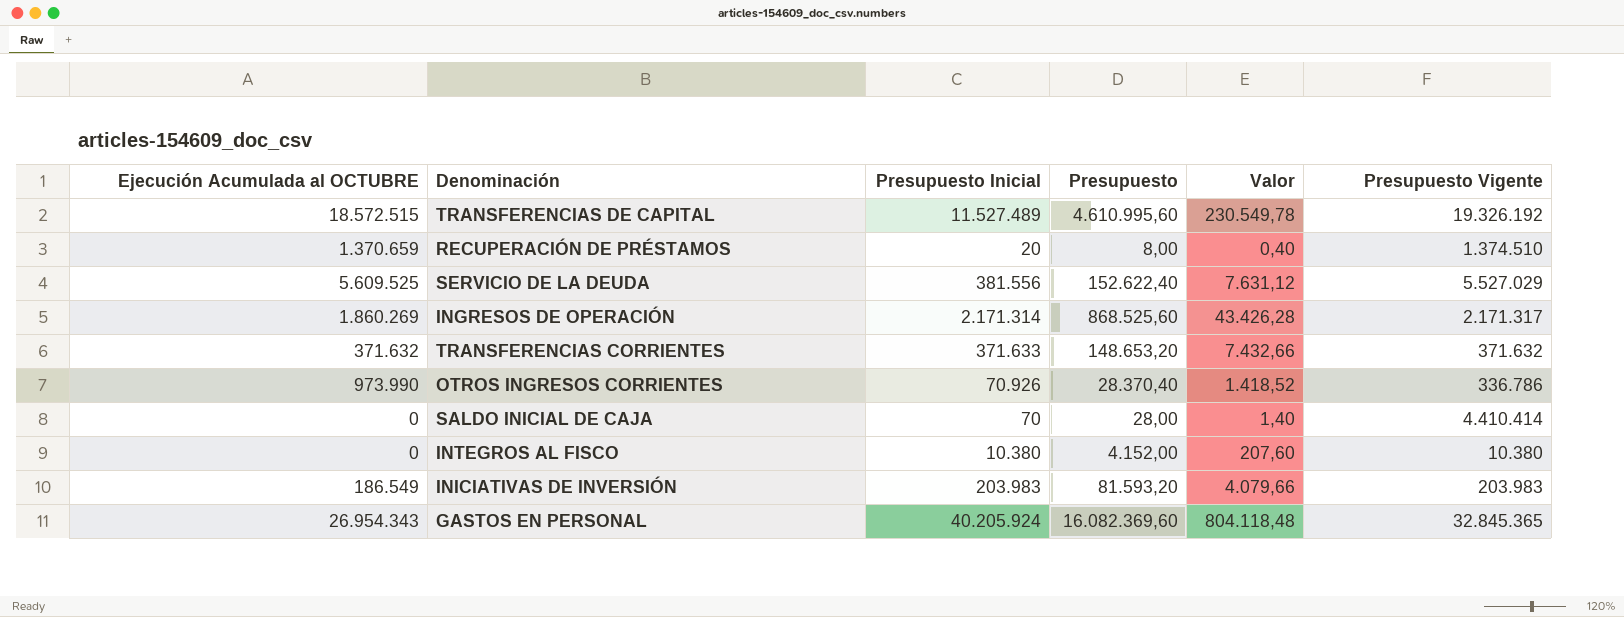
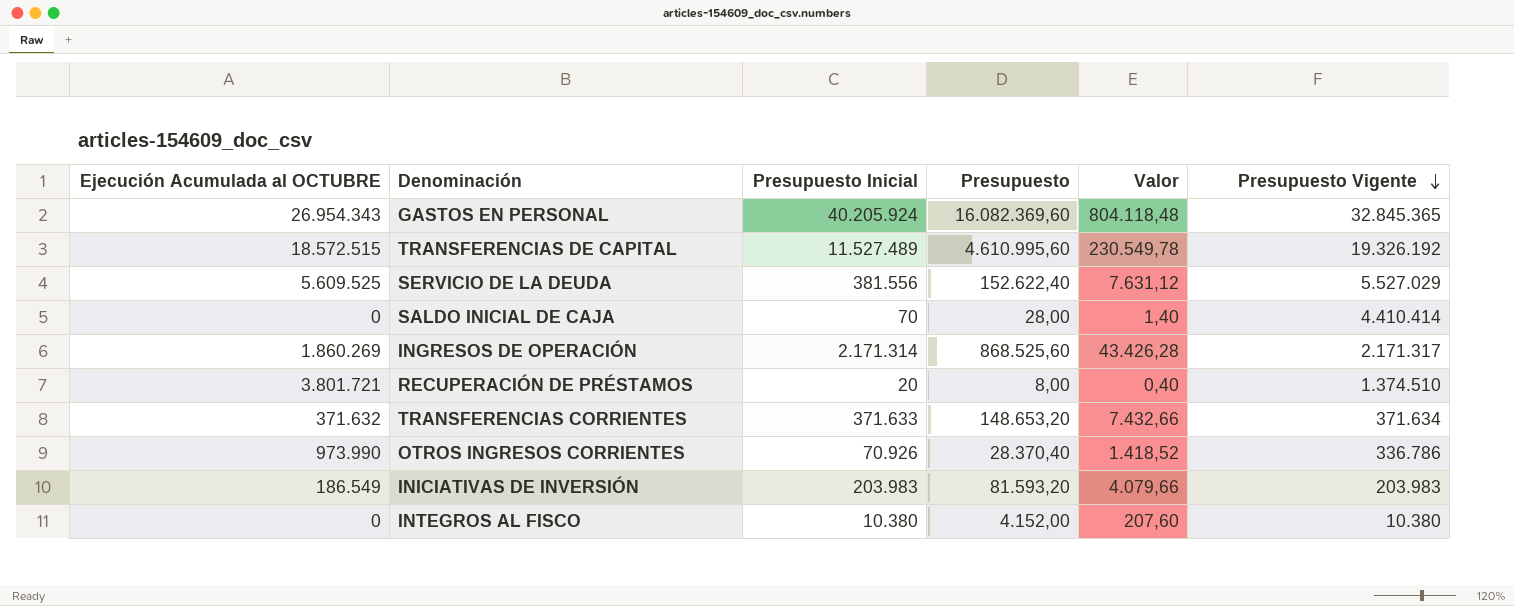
row order: none -> Presupuesto Vigente descending
RECUPERACIÓN DE PRÉSTAMOS | Ejecución Acumulada al OCTUBRE: 1.370.659 -> 3.801.721
TRANSFERENCIAS CORRIENTES | Presupuesto Vigente: 371.632 -> 371.634

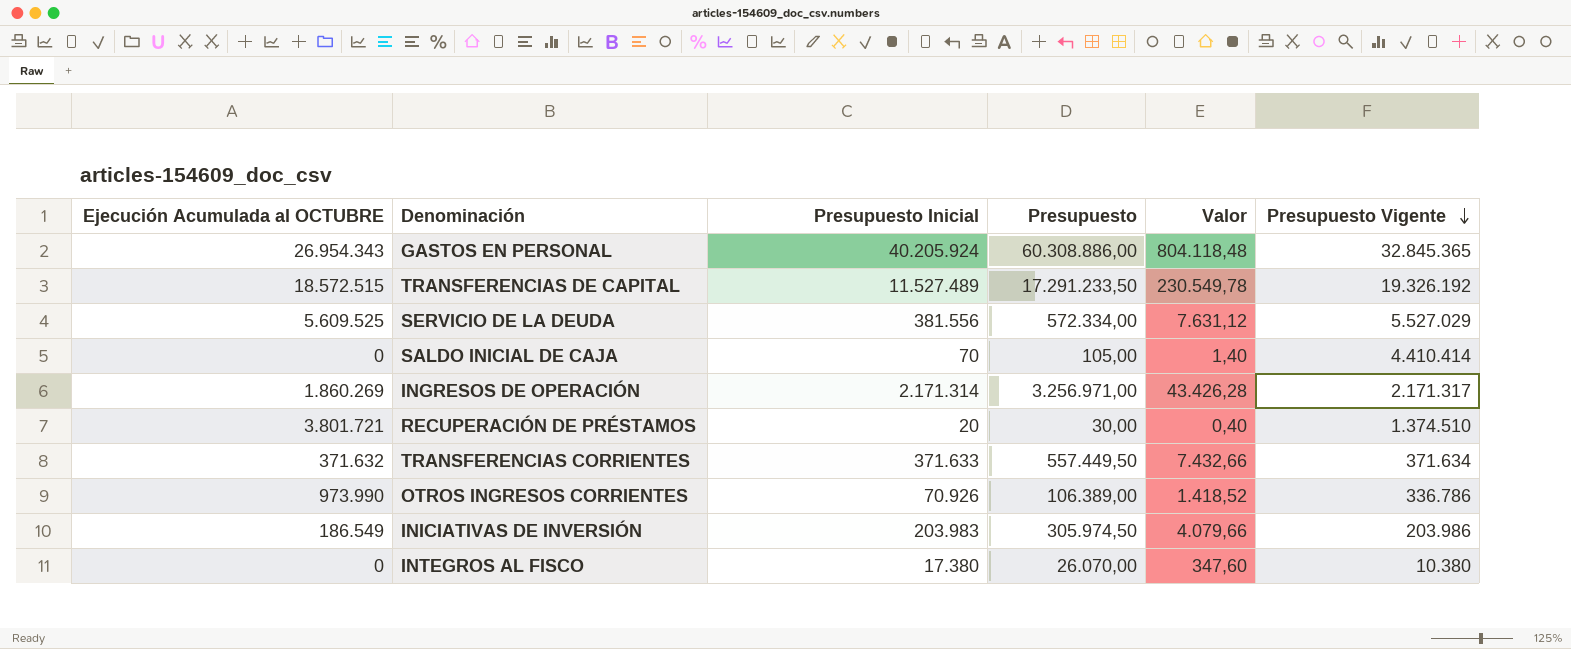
column Presupuesto | formula: [Presupuesto Inicial] * 0,4 -> [Presupuesto Inicial] * 1,5
INICIATIVAS DE INVERSIÓN | Presupuesto Vigente: 203.983 -> 203.986
INTEGROS AL FISCO | Presupuesto Inicial: 10.380 -> 17.380
INTEGROS AL FISCO | Valor: 207,60 -> 347,60

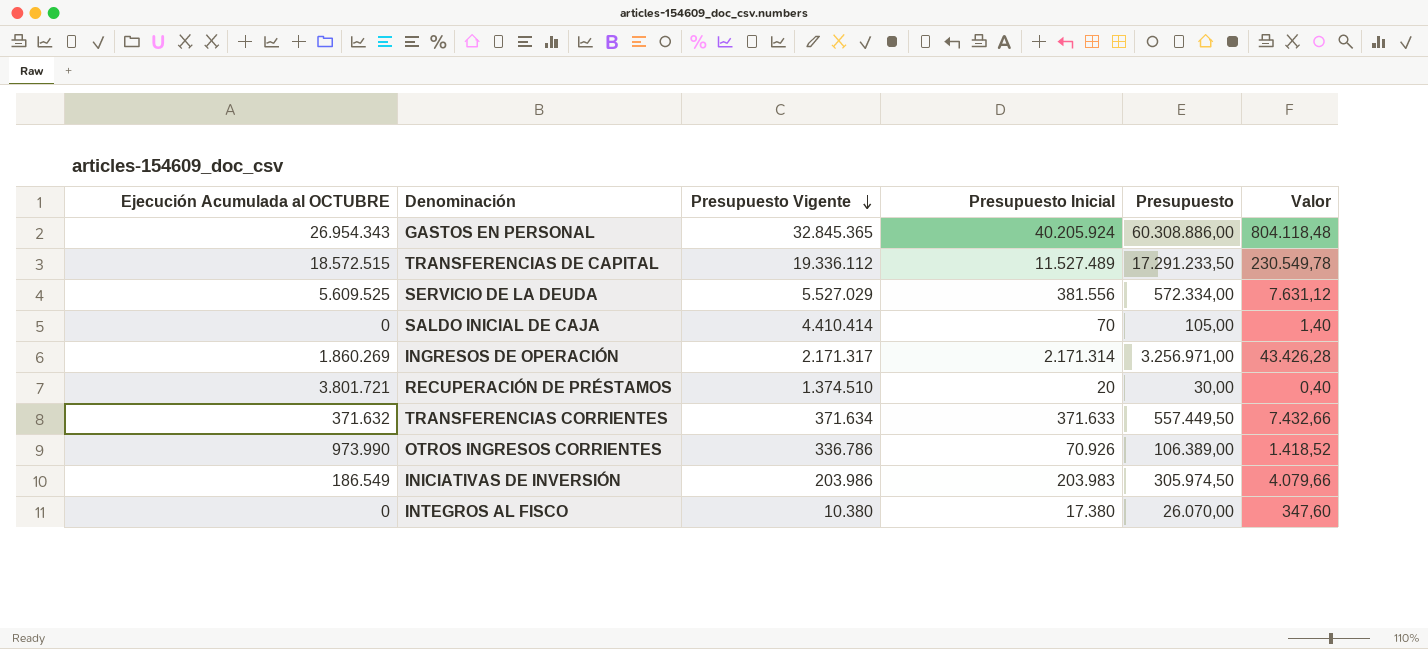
column Presupuesto Vigente | position: 6 -> 3
TRANSFERENCIAS DE CAPITAL | Presupuesto Vigente: 19.326.192 -> 19.336.112

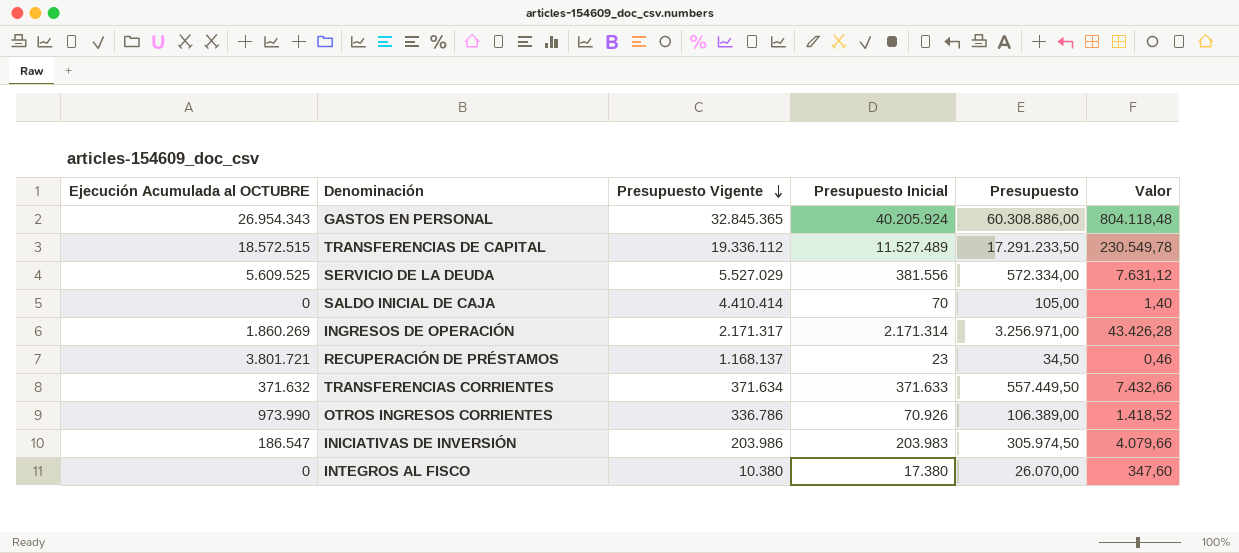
RECUPERACIÓN DE PRÉSTAMOS | Presupuesto Vigente: 1.374.510 -> 1.168.137
RECUPERACIÓN DE PRÉSTAMOS | Presupuesto Inicial: 20 -> 23
RECUPERACIÓN DE PRÉSTAMOS | Presupuesto: 30,00 -> 34,50
RECUPERACIÓN DE PRÉSTAMOS | Valor: 0,40 -> 0,46
INICIATIVAS DE INVERSIÓN | Ejecución Acumulada al OCTUBRE: 186.549 -> 186.547

